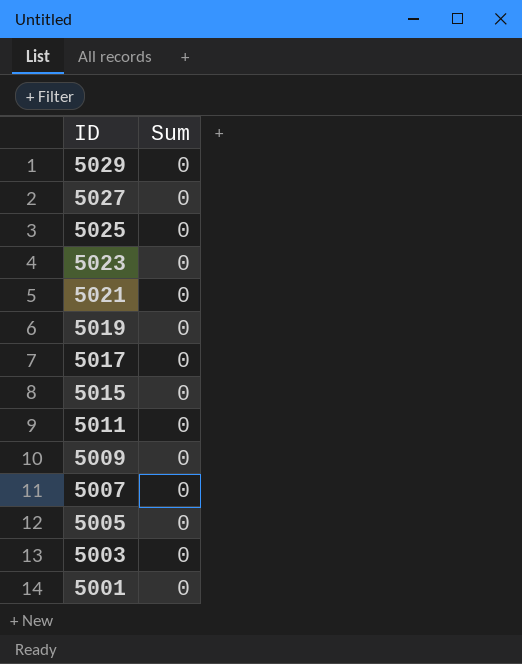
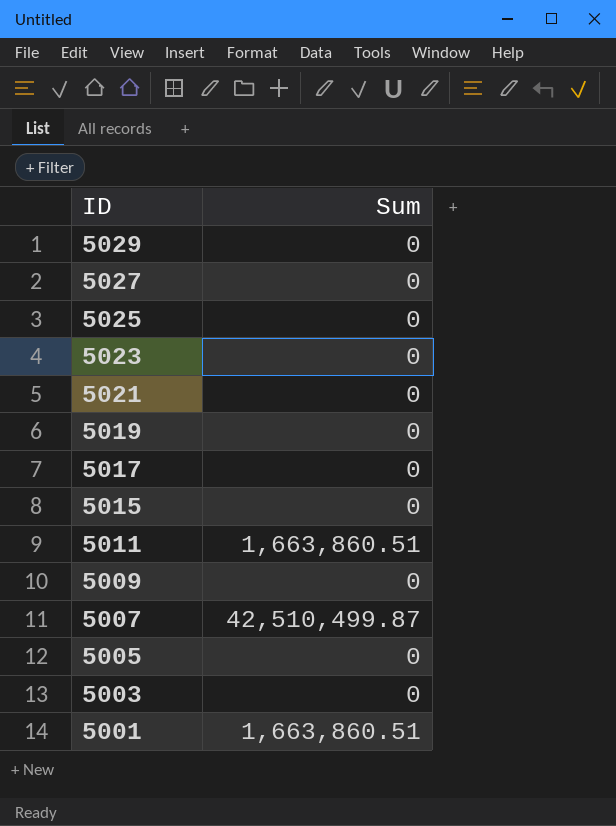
5011 | Sum: 0 -> 1,663,860.51
5007 | Sum: 0 -> 42,510,499.87
5001 | Sum: 0 -> 1,663,860.51

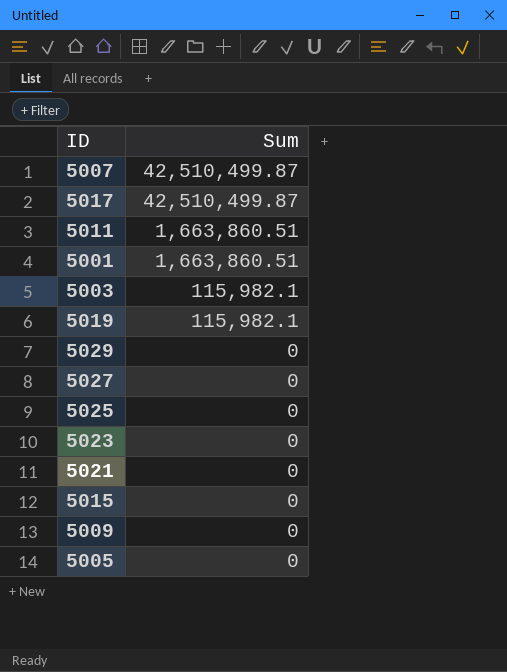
row order: ID descending -> Sum descending
5017 | Sum: 0 -> 42,510,499.87
5003 | Sum: 0 -> 115,982.1
5019 | Sum: 0 -> 115,982.1

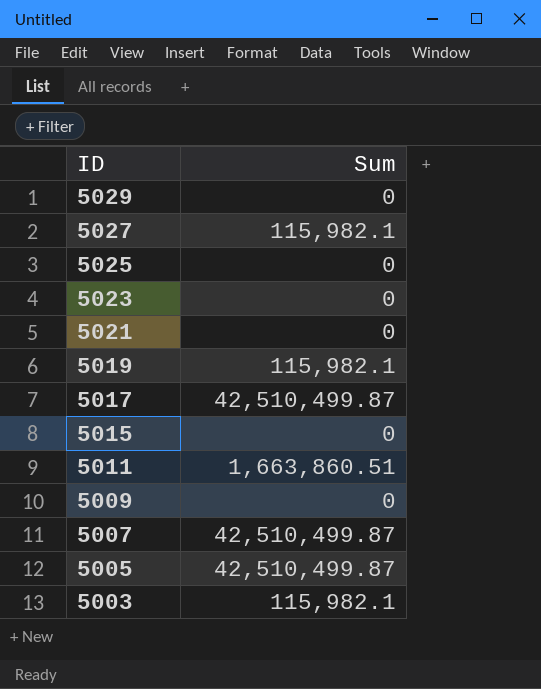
row order: Sum descending -> ID descending
row 5001: 1,663,860.51 -> none
5027 | Sum: 0 -> 115,982.1
5005 | Sum: 0 -> 42,510,499.87

